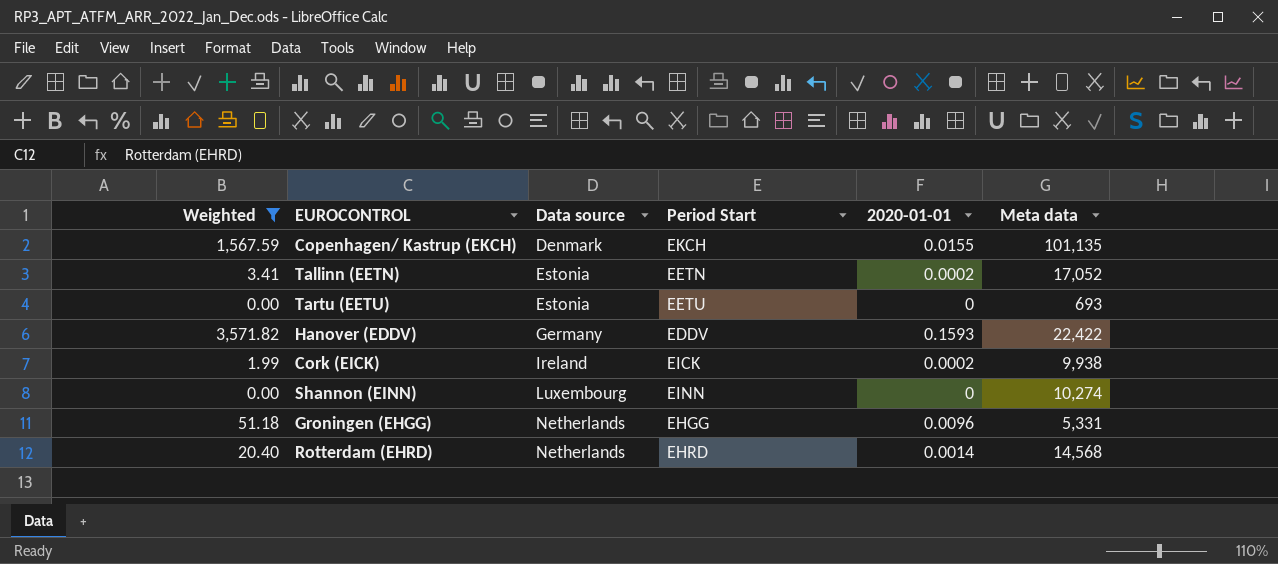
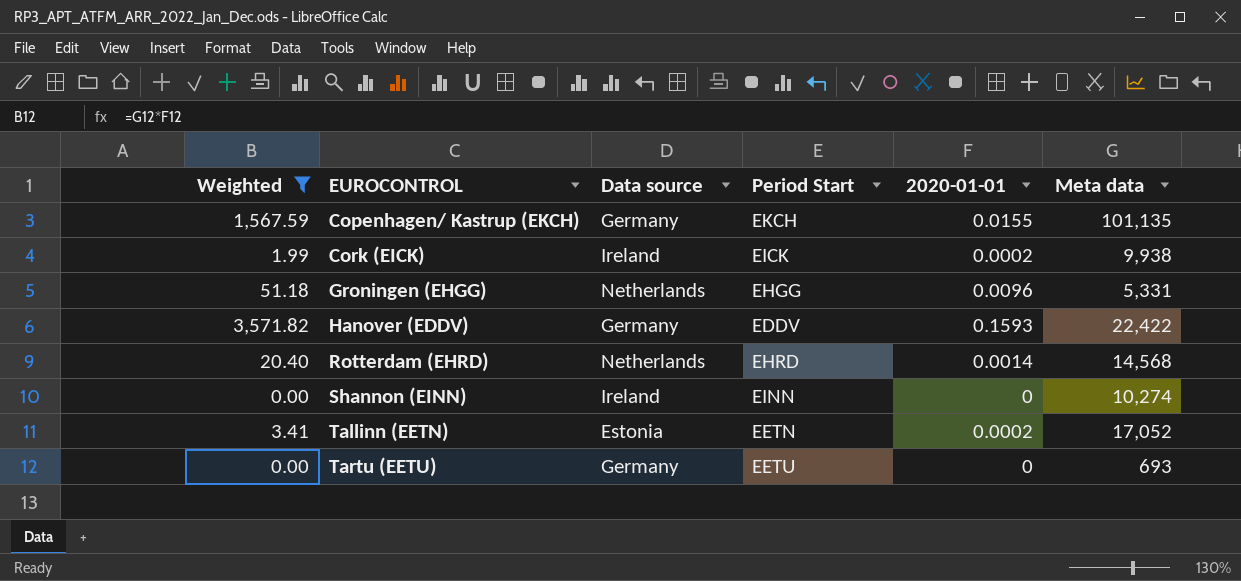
row order: Data source ascending -> EUROCONTROL ascending
Copenhagen/ Kastrup (EKCH) | Data source: Denmark -> Germany
Shannon (EINN) | Data source: Luxembourg -> Ireland
Tartu (EETU) | Data source: Estonia -> Germany

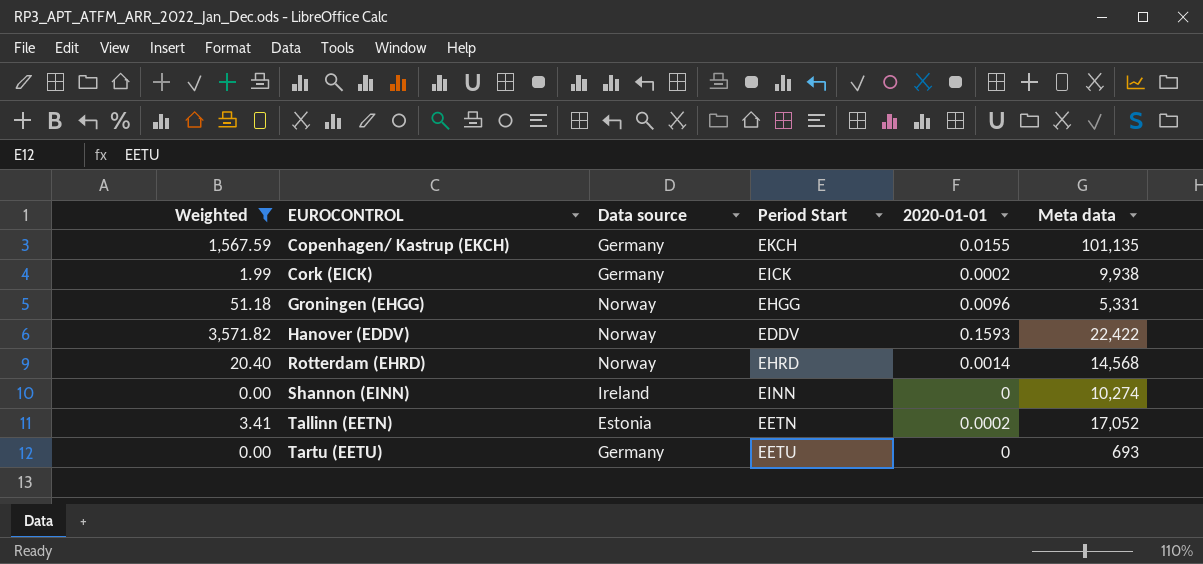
Cork (EICK) | Data source: Ireland -> Germany
Groningen (EHGG) | Data source: Netherlands -> Norway
Hanover (EDDV) | Data source: Germany -> Norway
Rotterdam (EHRD) | Data source: Netherlands -> Norway

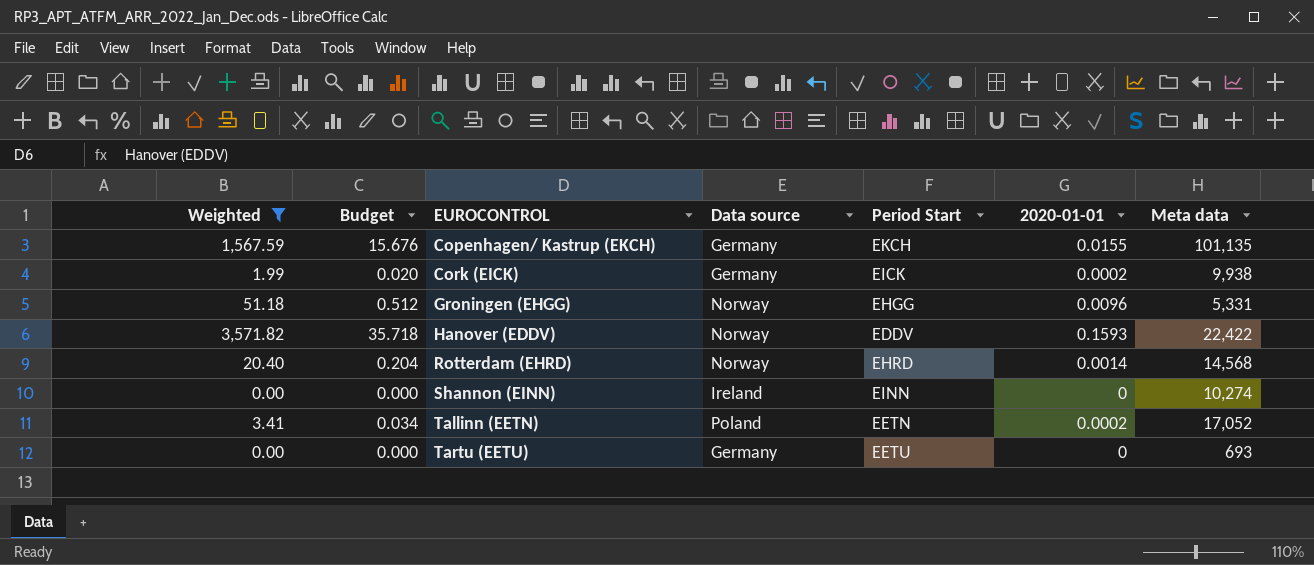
column Budget | formula: none -> [Weighted] * 0.01
Tallinn (EETN) | Data source: Estonia -> Poland

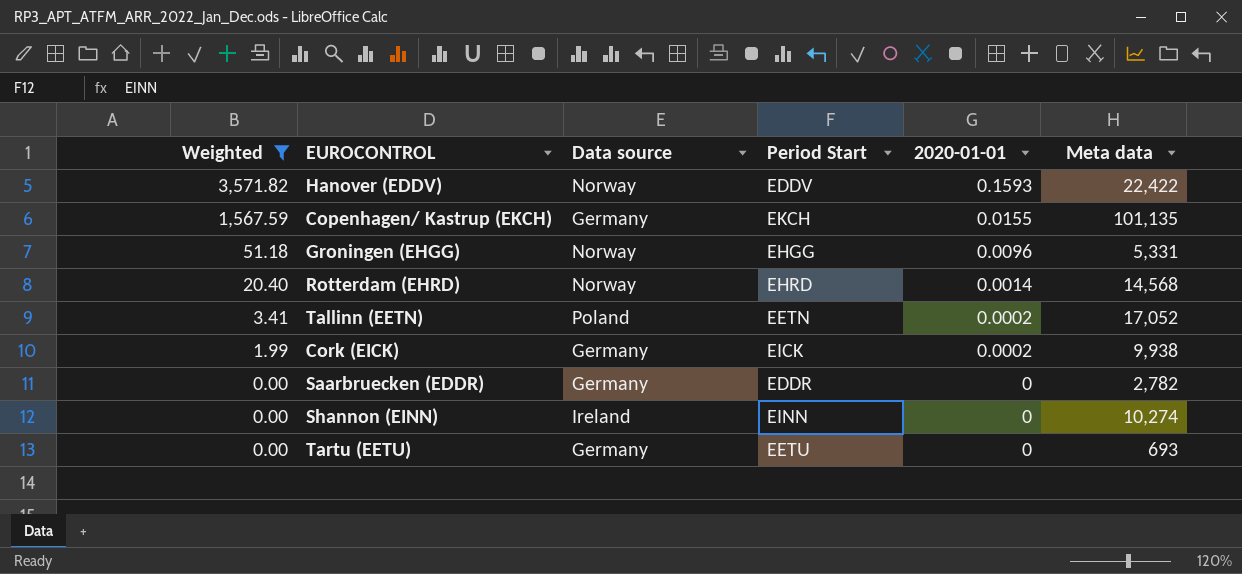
row order: EUROCONTROL ascending -> Weighted descending
column Budget | formula: [Weighted] * 0.01 -> none
row Saarbruecken (EDDR): none -> 0.00 | Germany | EDDR | 0 | 2,782

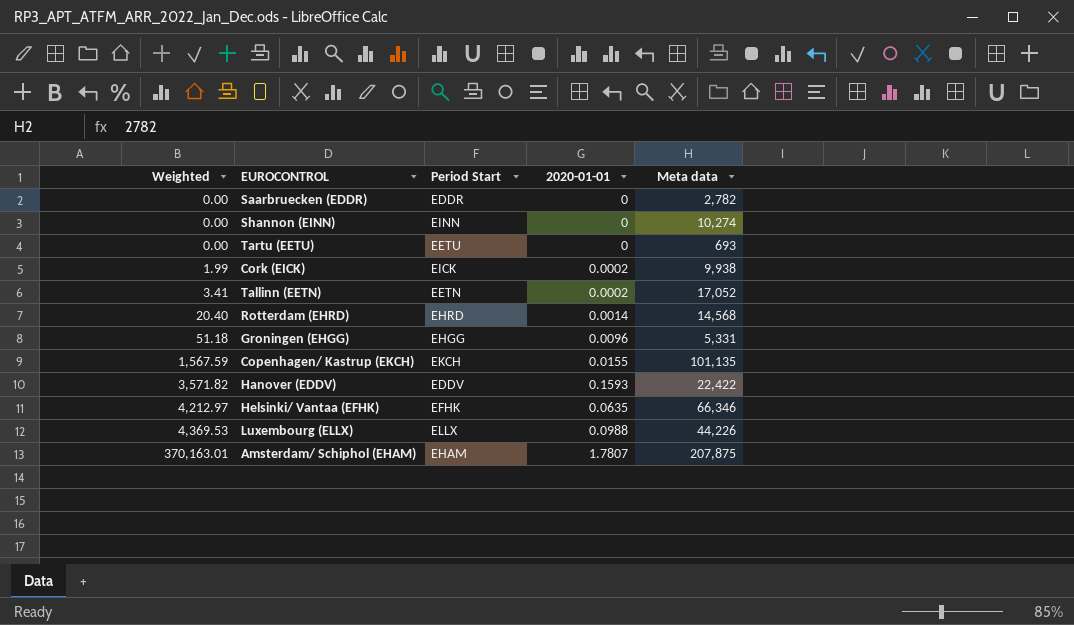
filter: Weighted <= 3,571.82 -> none
row order: Weighted descending -> Weighted ascending
column Data source | position: 3 -> none

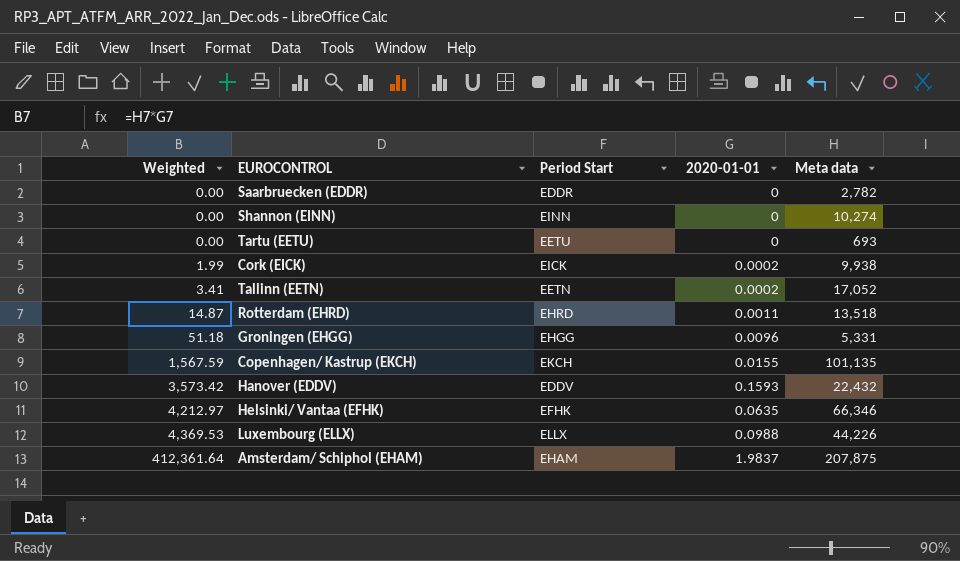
Rotterdam (EHRD) | Weighted: 20.40 -> 14.87
Rotterdam (EHRD) | 2020-01-01: 0.0014 -> 0.0011
Rotterdam (EHRD) | Meta data: 14,568 -> 13,518
Hanover (EDDV) | Weighted: 3,571.82 -> 3,573.42
Hanover (EDDV) | Meta data: 22,422 -> 22,432
Amsterdam/ Schiphol (EHAM) | Weighted: 370,163.01 -> 412,361.64
Amsterdam/ Schiphol (EHAM) | 2020-01-01: 1.7807 -> 1.9837

